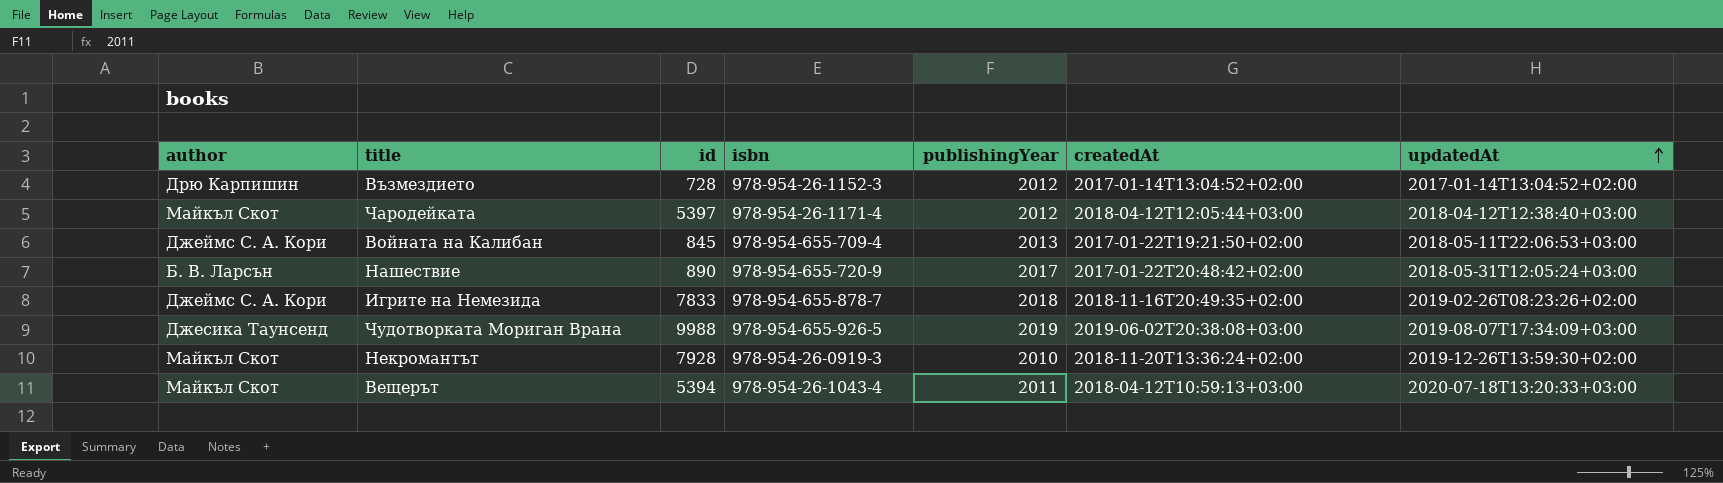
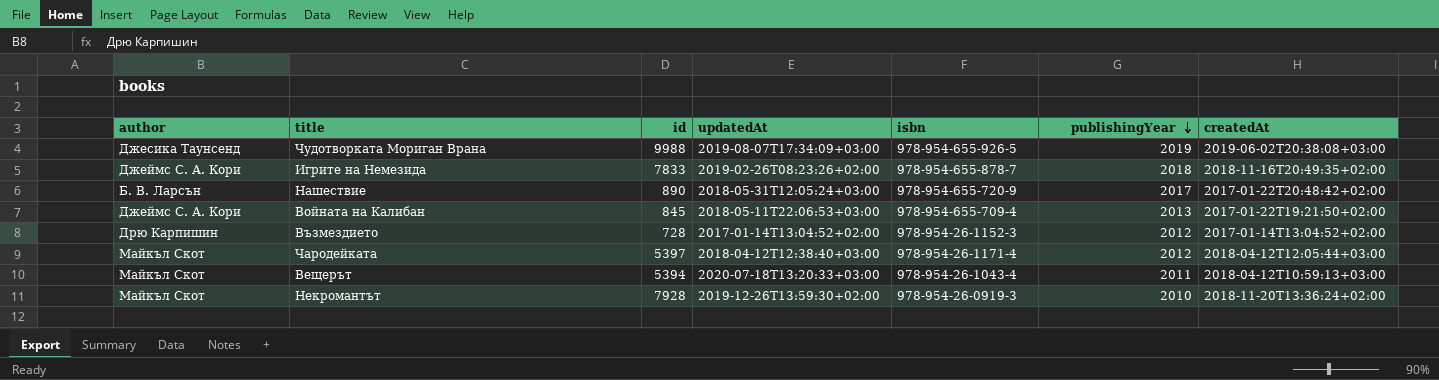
row order: updatedAt ascending -> publishingYear descending
column updatedAt | position: 7 -> 4

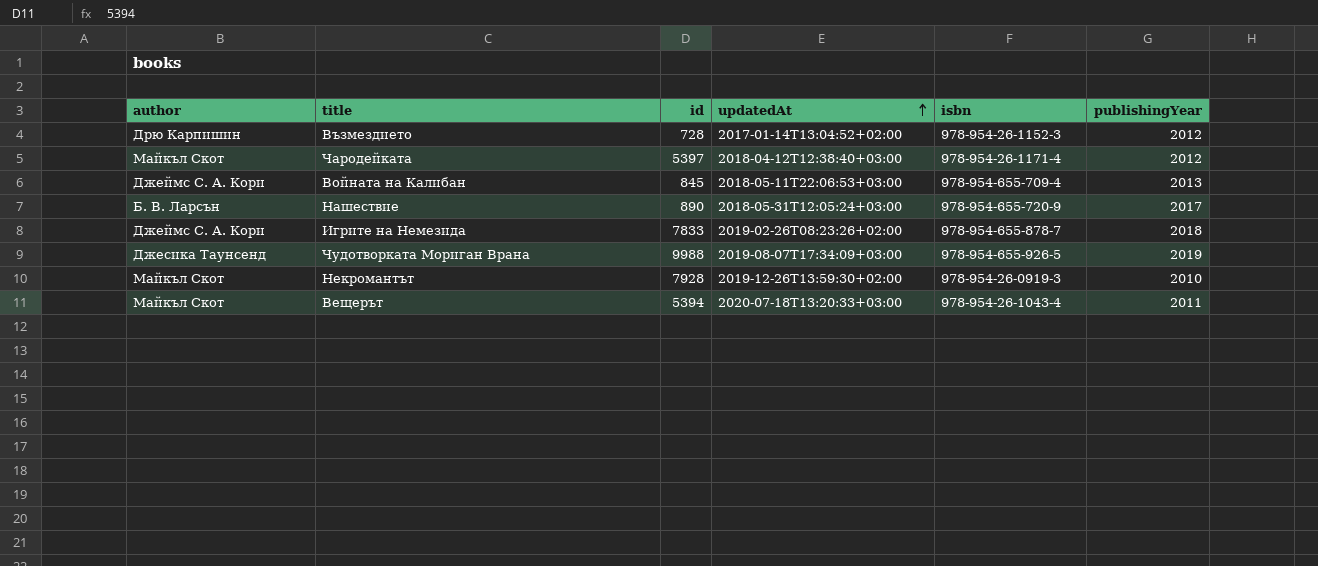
row order: publishingYear descending -> updatedAt ascending
column createdAt | position: 7 -> none

